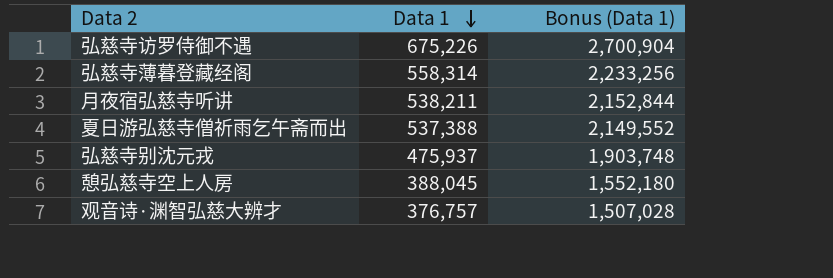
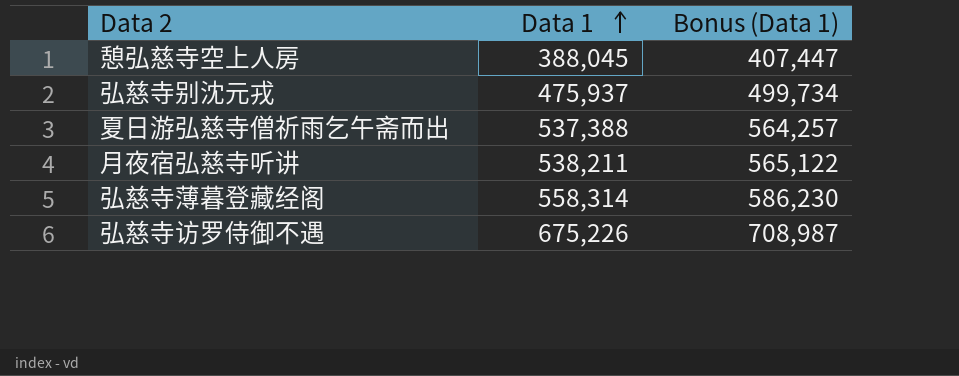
row order: Data 1 descending -> Data 1 ascending
column Bonus (Data 1) | formula: [Data 1] * 4 -> [Data 1] * 1.05
row 观音诗·渊智弘慈大辨才: 376,757 | 1,507,028 -> none

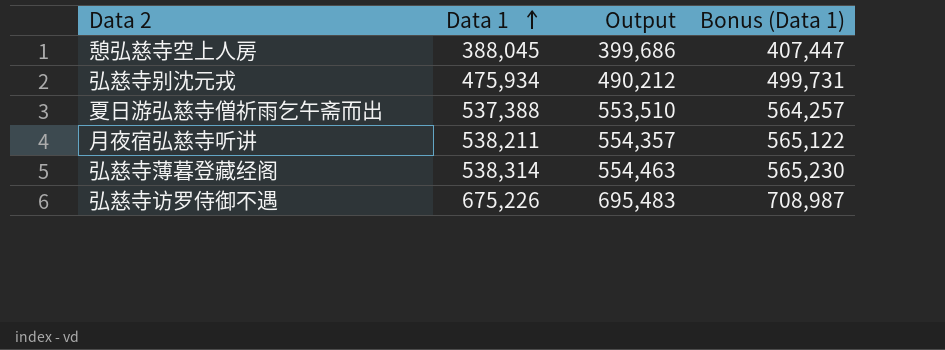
column Output | formula: none -> [Data 1] * 1.03
弘慈寺别沈元戎 | Data 1: 475,937 -> 475,934
弘慈寺别沈元戎 | Bonus (Data 1): 499,734 -> 499,731
弘慈寺薄暮登藏经阁 | Data 1: 558,314 -> 538,314
弘慈寺薄暮登藏经阁 | Bonus (Data 1): 586,230 -> 565,230

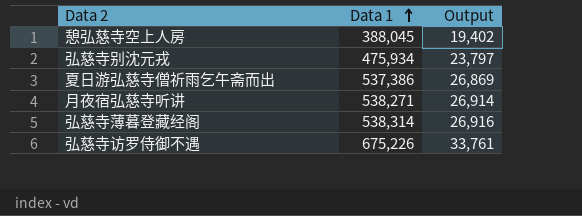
column Bonus (Data 1) | formula: [Data 1] * 1.05 -> none
column Output | formula: [Data 1] * 1.03 -> [Data 1] * 0.05
夏日游弘慈寺僧祈雨乞午斋而出 | Data 1: 537,388 -> 537,386
月夜宿弘慈寺听讲 | Data 1: 538,211 -> 538,271

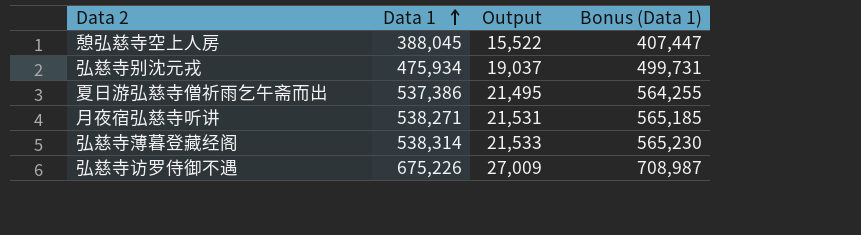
column Output | formula: [Data 1] * 0.05 -> [Data 1] * 0.04
column Bonus (Data 1) | formula: none -> [Data 1] * 1.05

